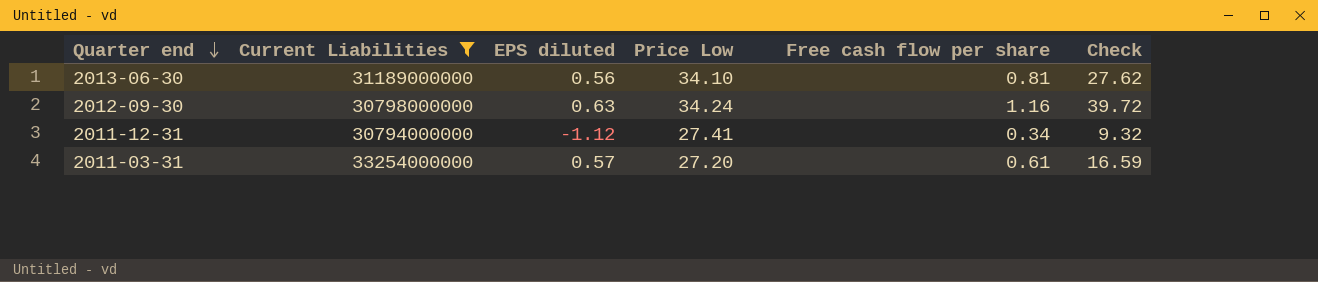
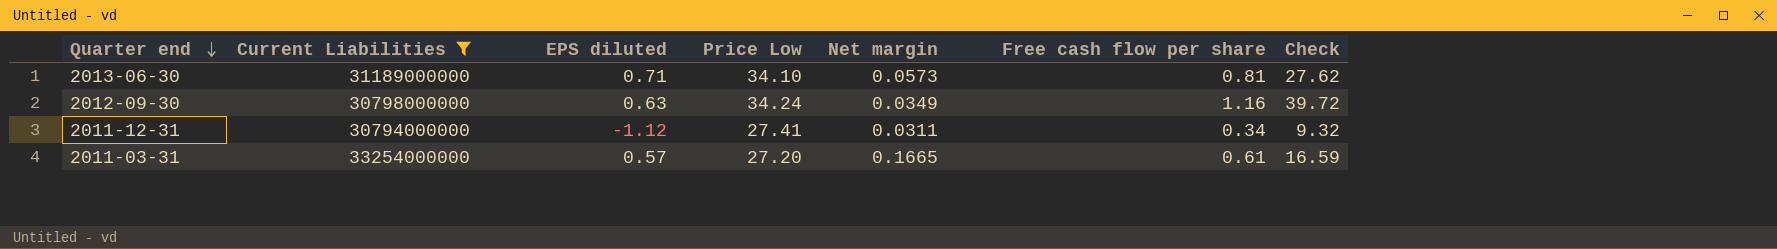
column Net margin | position: none -> 5
2013-06-30 | EPS diluted: 0.56 -> 0.71

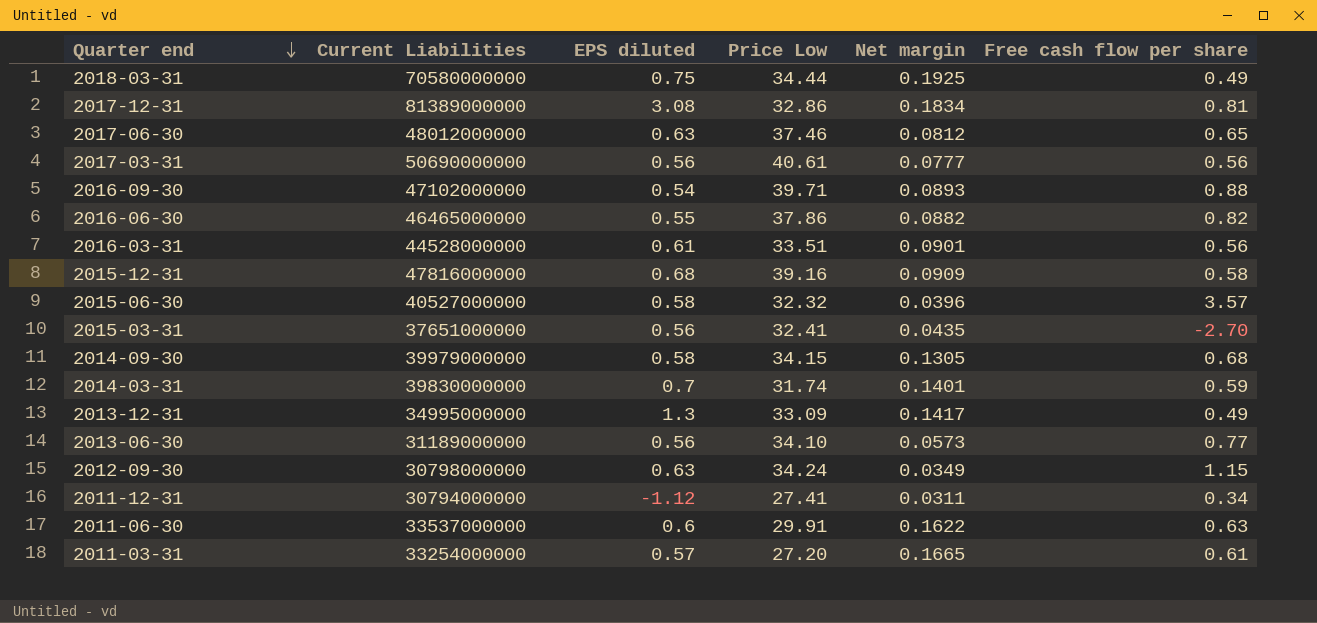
filter: Current Liabilities <= 33254000000 -> none
column Check | formula: [Price Low] * [Free cash flow per share] -> none
2013-06-30 | EPS diluted: 0.71 -> 0.56
2013-06-30 | Free cash flow per share: 0.81 -> 0.77
2012-09-30 | Free cash flow per share: 1.16 -> 1.15

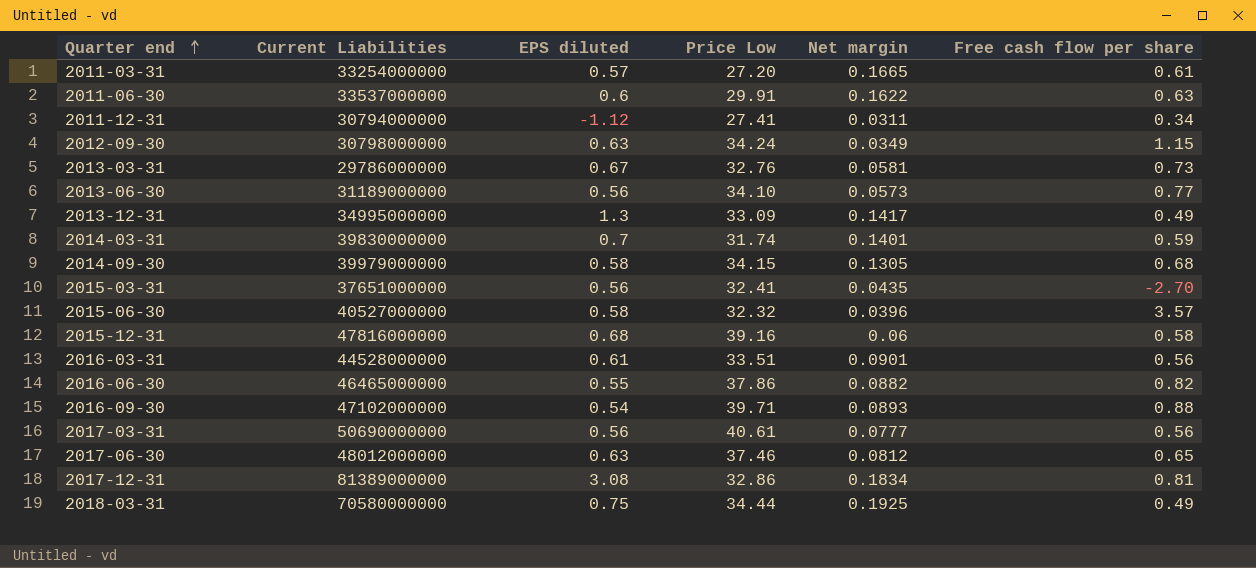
row order: Quarter end descending -> Quarter end ascending
row 2013-03-31: none -> 29786000000 | 0.67 | 32.76 | 0.0581 | 0.73
2015-12-31 | Net margin: 0.0909 -> 0.06

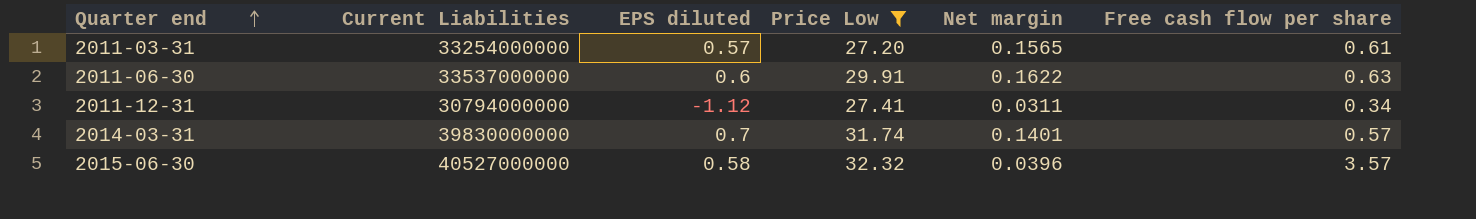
filter: none -> Price Low <= 32.32
2011-03-31 | Net margin: 0.1665 -> 0.1565
2014-03-31 | Free cash flow per share: 0.59 -> 0.57

